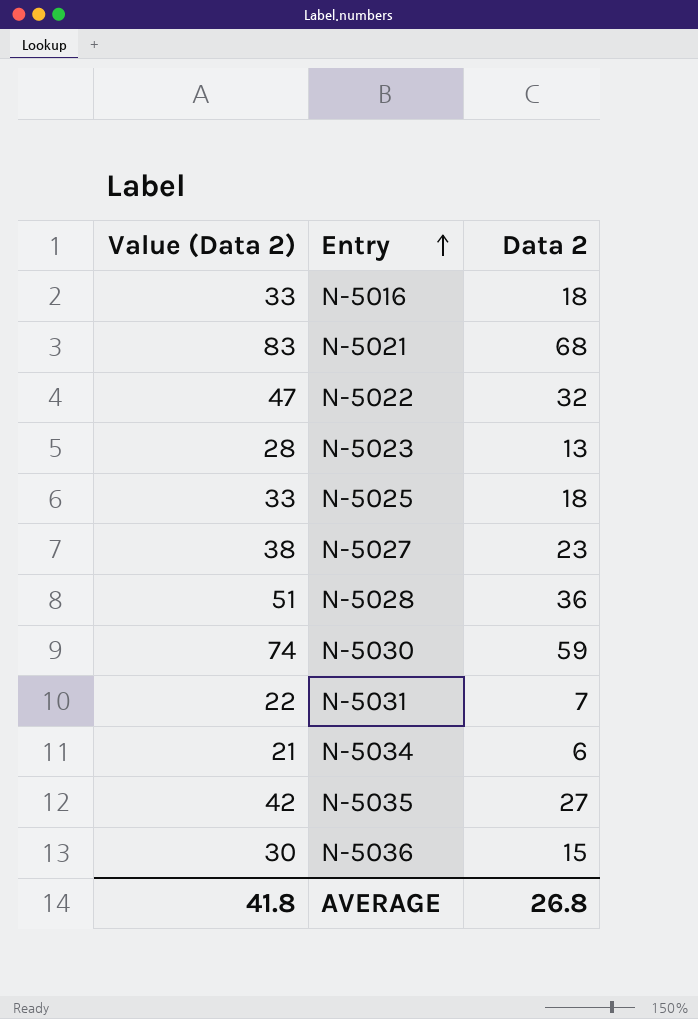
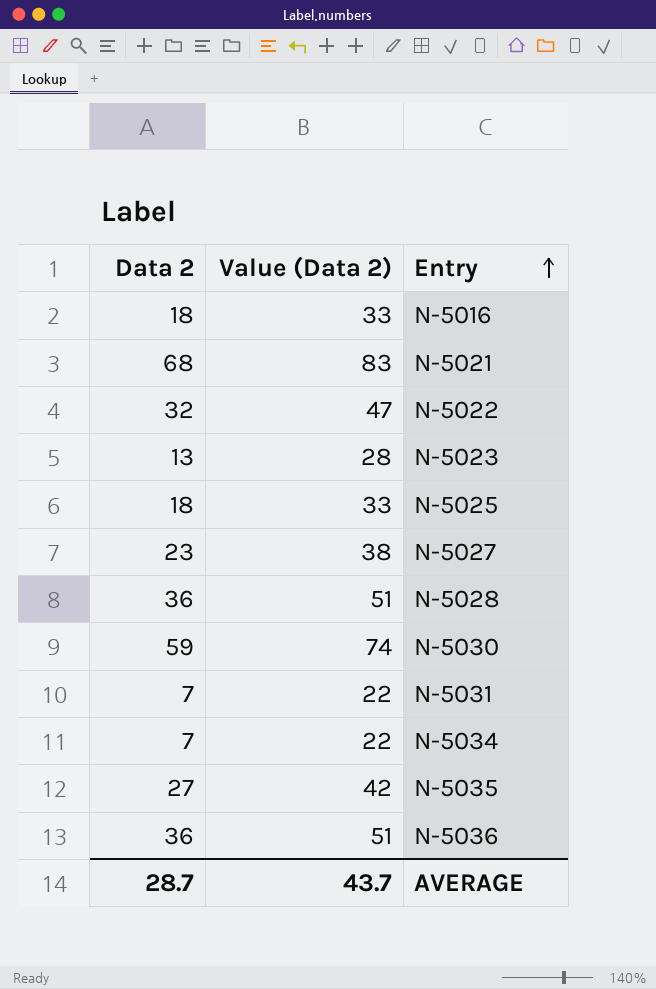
column Data 2 | position: 3 -> 1
N-5034 | Data 2: 6 -> 7
N-5034 | Value (Data 2): 21 -> 22
N-5036 | Data 2: 15 -> 36
N-5036 | Value (Data 2): 30 -> 51
AVERAGE | Data 2: 26.8 -> 28.7
AVERAGE | Value (Data 2): 41.8 -> 43.7

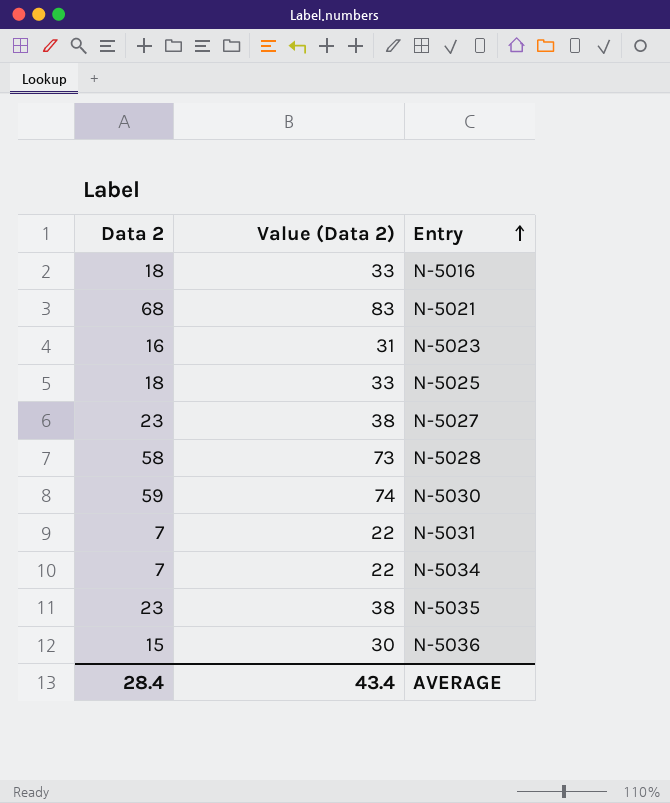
row N-5022: 32 | 47 -> none
N-5023 | Data 2: 13 -> 16
N-5023 | Value (Data 2): 28 -> 31
N-5028 | Data 2: 36 -> 58
N-5028 | Value (Data 2): 51 -> 73
N-5035 | Data 2: 27 -> 23
N-5035 | Value (Data 2): 42 -> 38
N-5036 | Data 2: 36 -> 15
N-5036 | Value (Data 2): 51 -> 30
AVERAGE | Data 2: 28.7 -> 28.4
AVERAGE | Value (Data 2): 43.7 -> 43.4

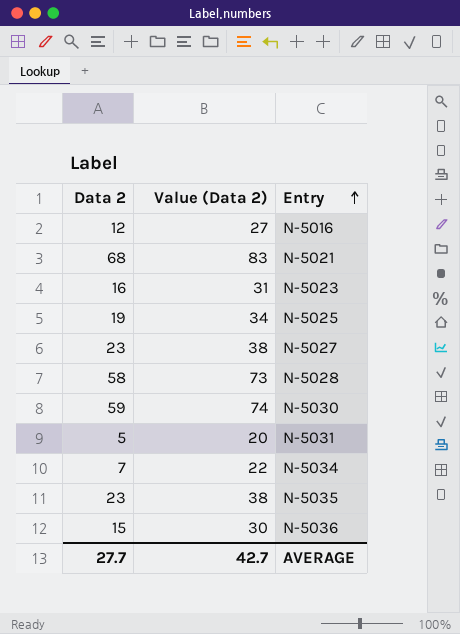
N-5016 | Data 2: 18 -> 12
N-5016 | Value (Data 2): 33 -> 27
N-5025 | Data 2: 18 -> 19
N-5025 | Value (Data 2): 33 -> 34
N-5031 | Data 2: 7 -> 5
N-5031 | Value (Data 2): 22 -> 20
AVERAGE | Data 2: 28.4 -> 27.7
AVERAGE | Value (Data 2): 43.4 -> 42.7

